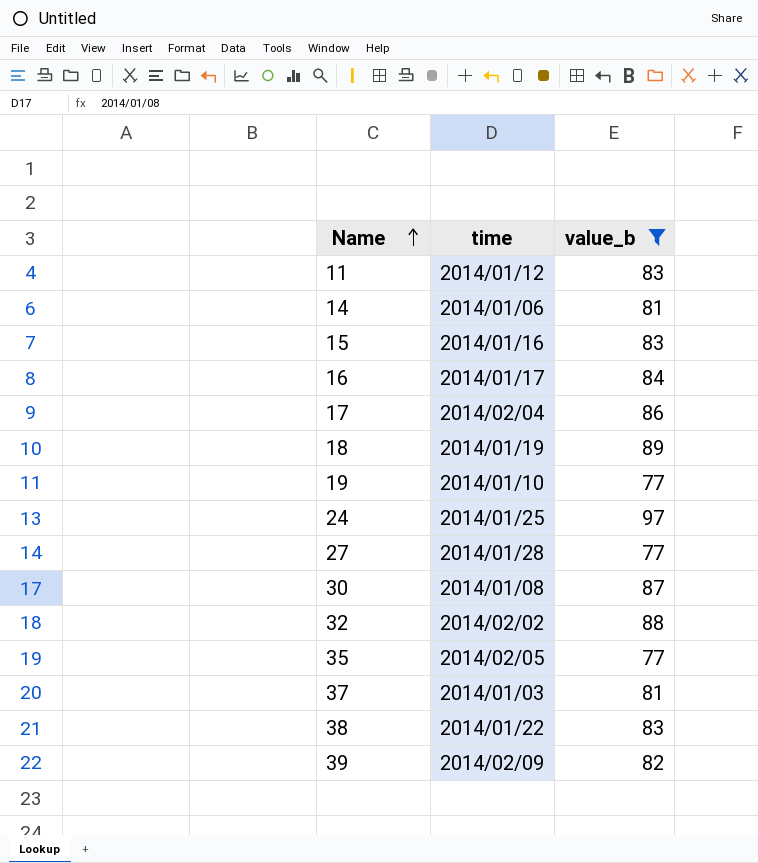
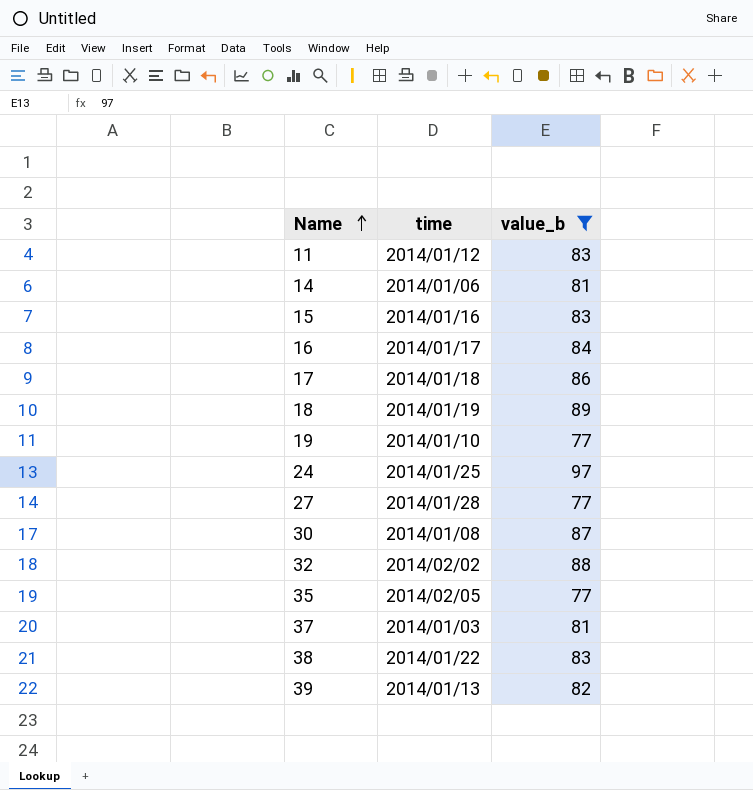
17 | time: 2014/02/04 -> 2014/01/18
39 | time: 2014/02/09 -> 2014/01/13

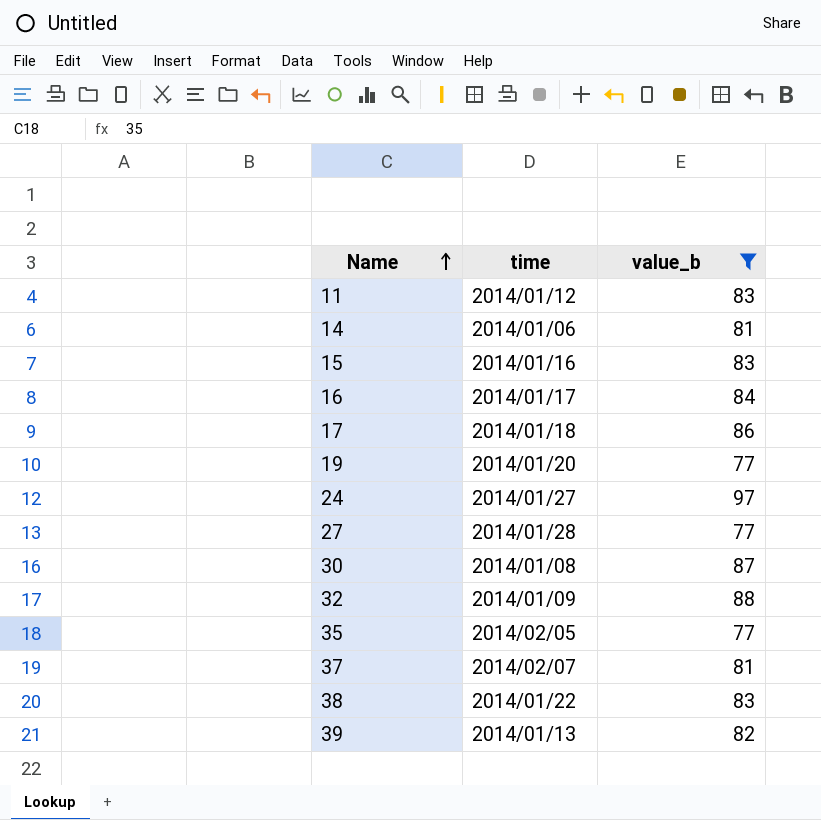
row 18: 2014/01/19 | 89 -> none
19 | time: 2014/01/10 -> 2014/01/20
24 | time: 2014/01/25 -> 2014/01/27
32 | time: 2014/02/02 -> 2014/01/09
37 | time: 2014/01/03 -> 2014/02/07

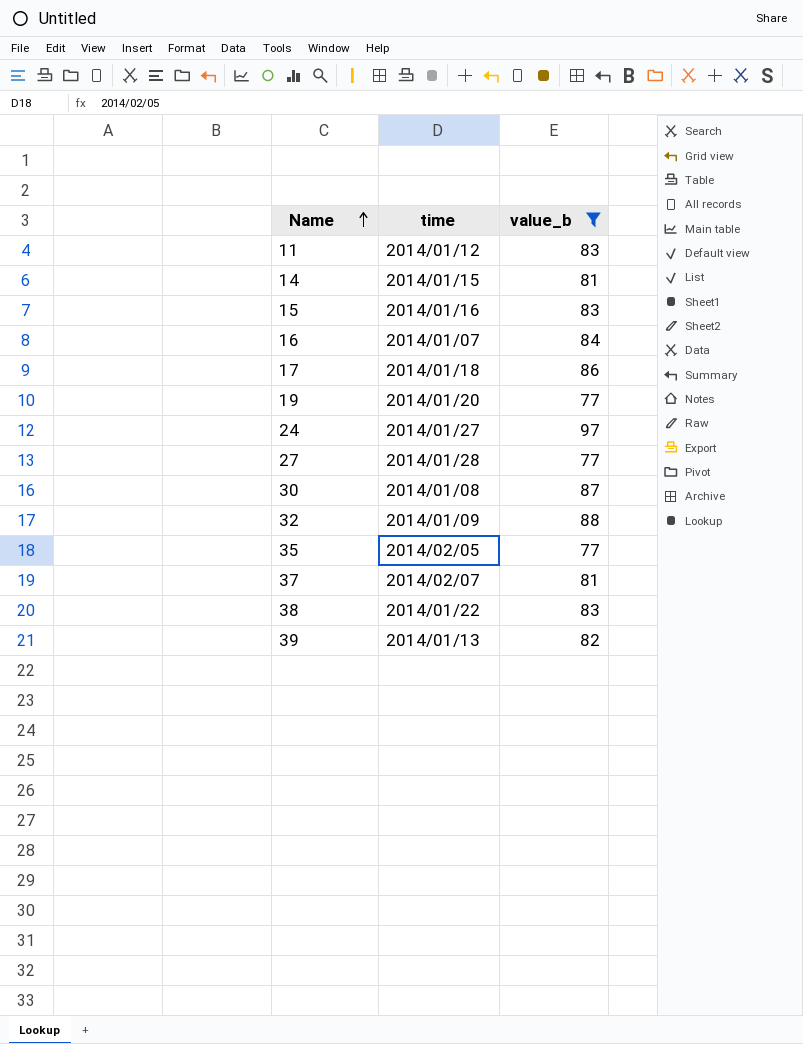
14 | time: 2014/01/06 -> 2014/01/15
16 | time: 2014/01/17 -> 2014/01/07

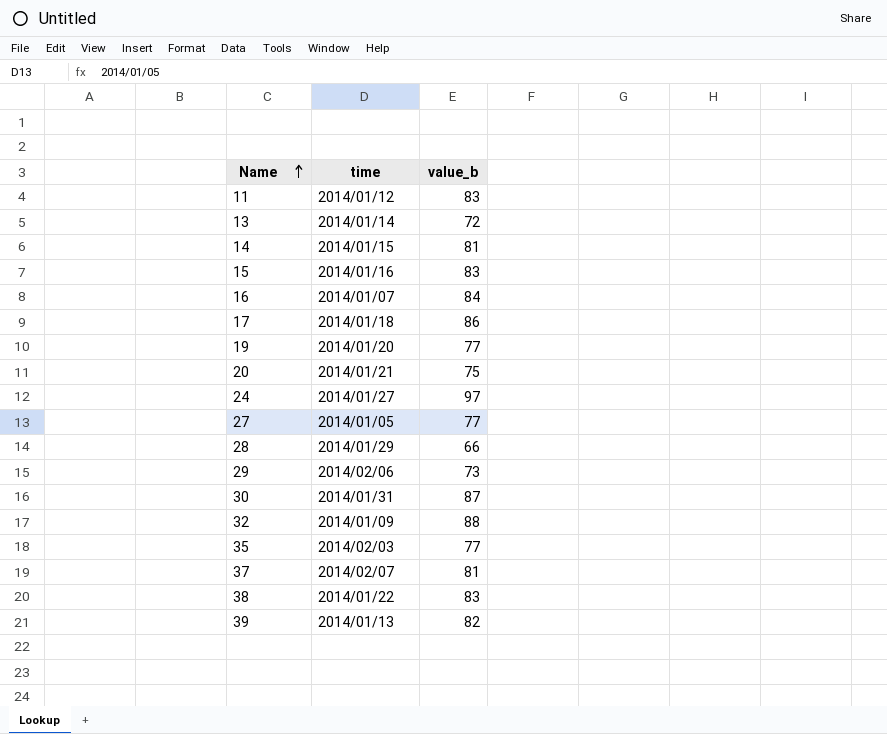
filter: value_b >= 77 -> none
27 | time: 2014/01/28 -> 2014/01/05
30 | time: 2014/01/08 -> 2014/01/31
35 | time: 2014/02/05 -> 2014/02/03

